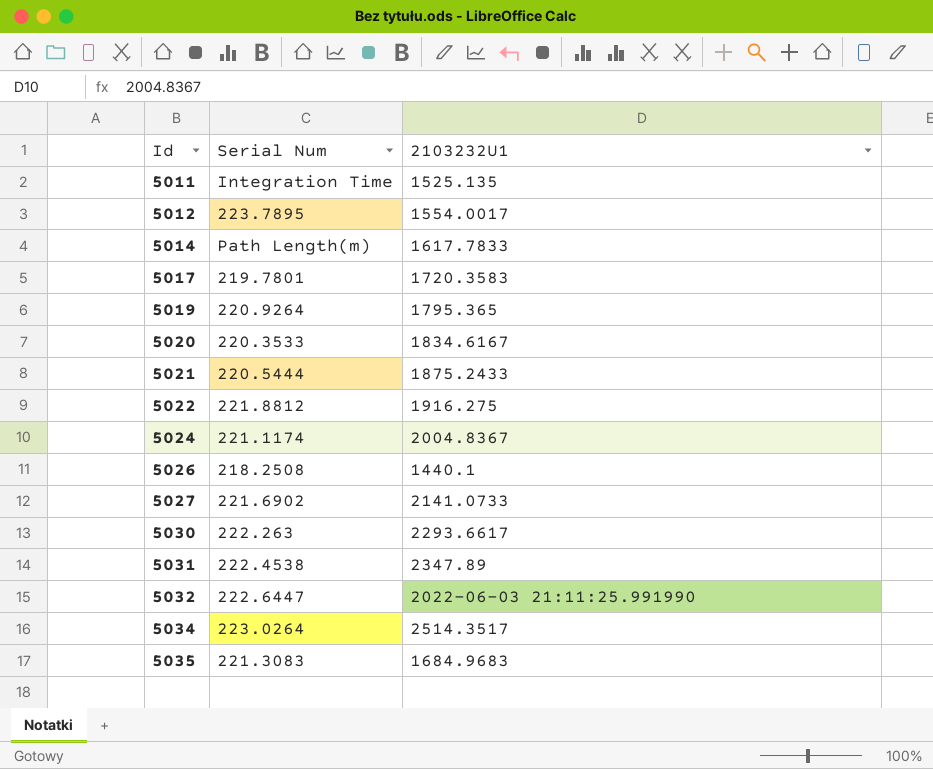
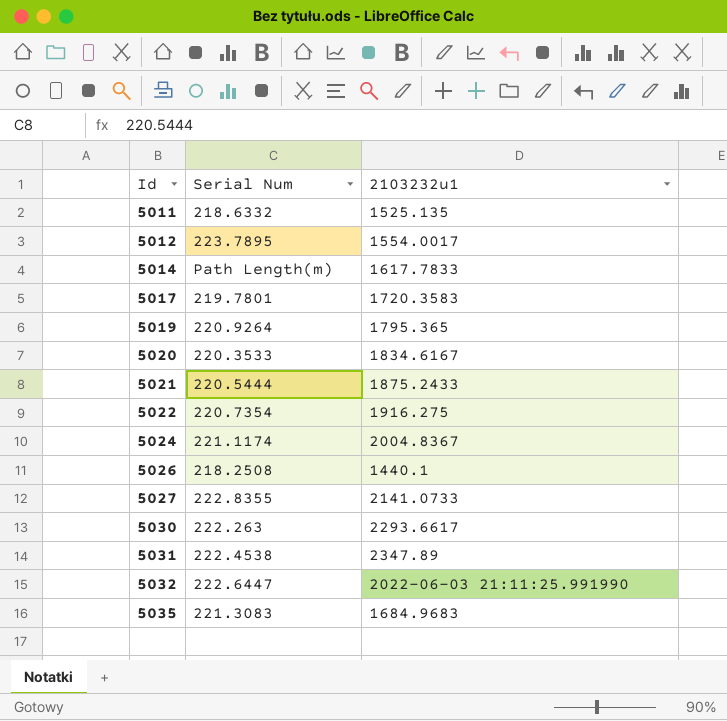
column name: 2103232U1 -> 2103232u1
row 5034: 223.0264 | 2514.3517 -> none
5011 | Serial Num: Integration Time -> 218.6332
5022 | Serial Num: 221.8812 -> 220.7354
5027 | Serial Num: 221.6902 -> 222.8355

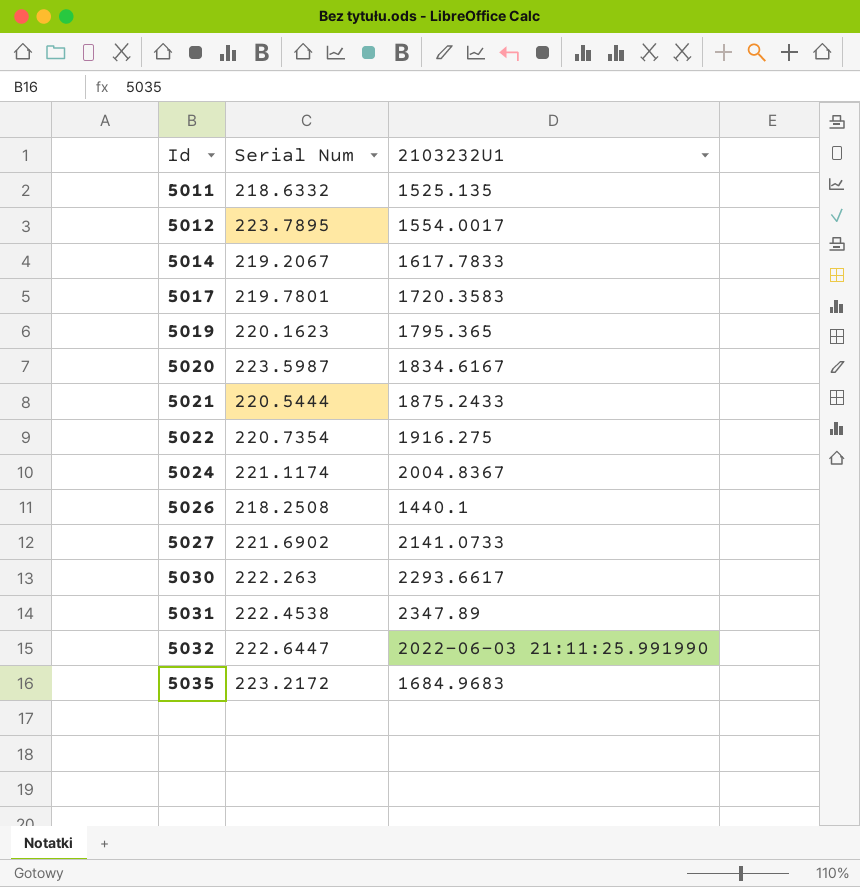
column name: 2103232u1 -> 2103232U1
5014 | Serial Num: Path Length(m) -> 219.2067
5019 | Serial Num: 220.9264 -> 220.1623
5020 | Serial Num: 220.3533 -> 223.5987
5027 | Serial Num: 222.8355 -> 221.6902
5035 | Serial Num: 221.3083 -> 223.2172

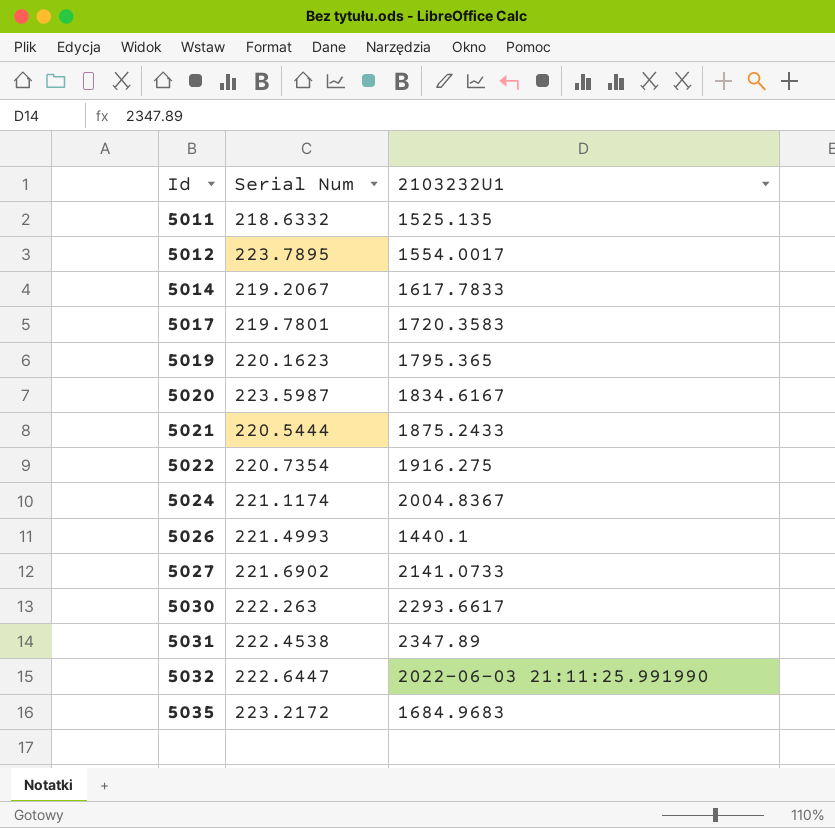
5026 | Serial Num: 218.2508 -> 221.4993

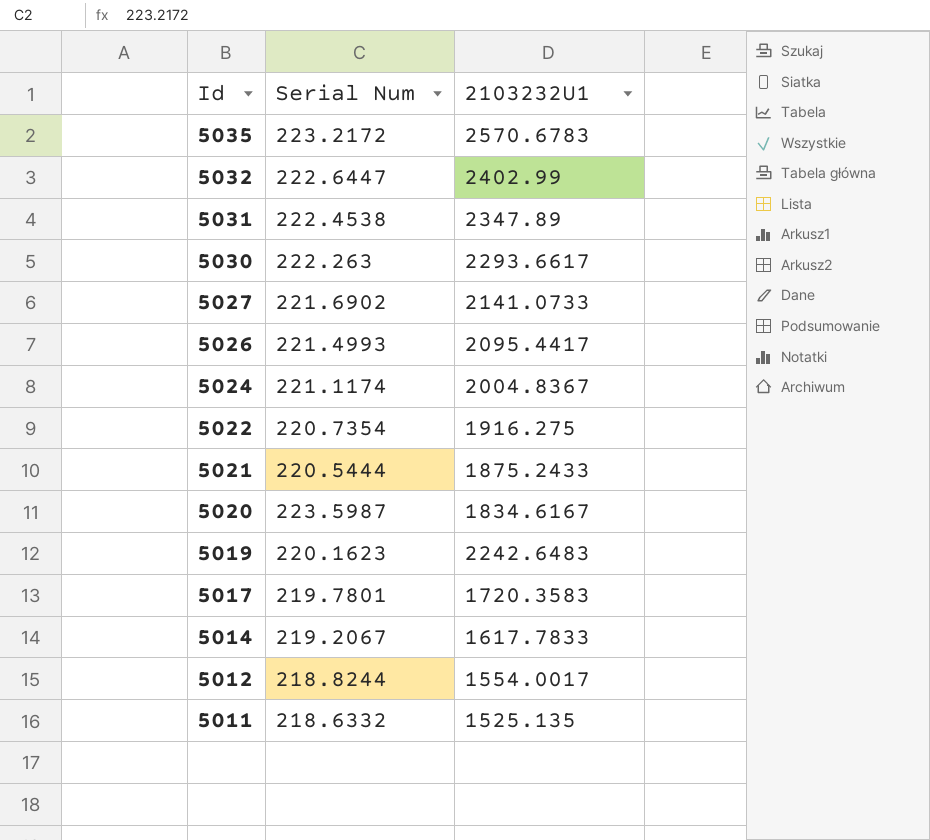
row order: Id ascending -> Id descending
5035 | 2103232U1: 1684.9683 -> 2570.6783
5032 | 2103232U1: 2022-06-03 21:11:25.991990 -> 2402.99
5026 | 2103232U1: 1440.1 -> 2095.4417
5019 | 2103232U1: 1795.365 -> 2242.6483
5012 | Serial Num: 223.7895 -> 218.8244

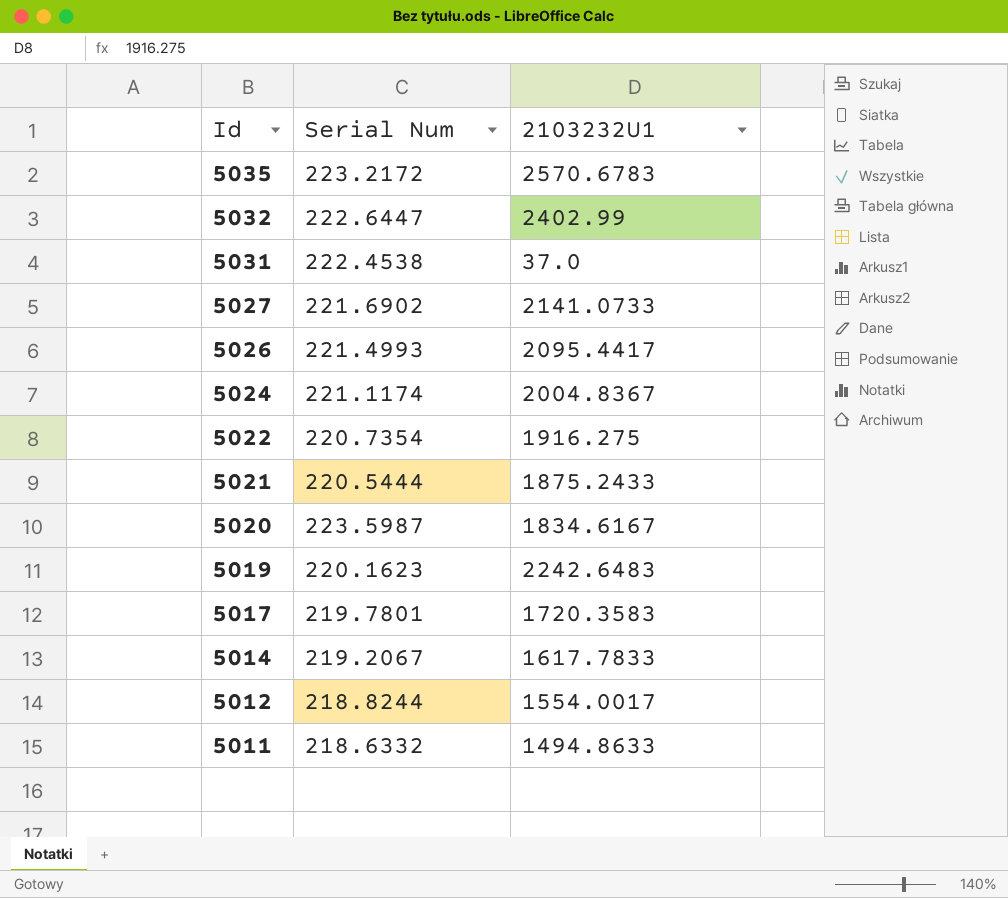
row 5030: 222.263 | 2293.6617 -> none
5031 | 2103232U1: 2347.89 -> 37.0
5011 | 2103232U1: 1525.135 -> 1494.8633

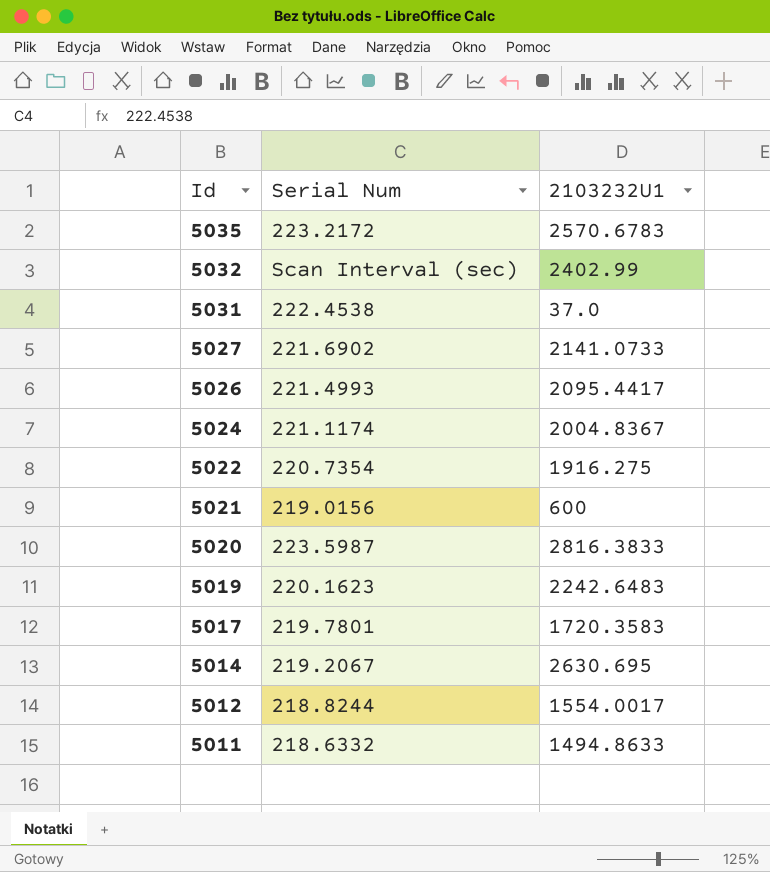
5032 | Serial Num: 222.6447 -> Scan Interval (sec)
5021 | Serial Num: 220.5444 -> 219.0156
5021 | 2103232U1: 1875.2433 -> 600
5020 | 2103232U1: 1834.6167 -> 2816.3833
5014 | 2103232U1: 1617.7833 -> 2630.695

